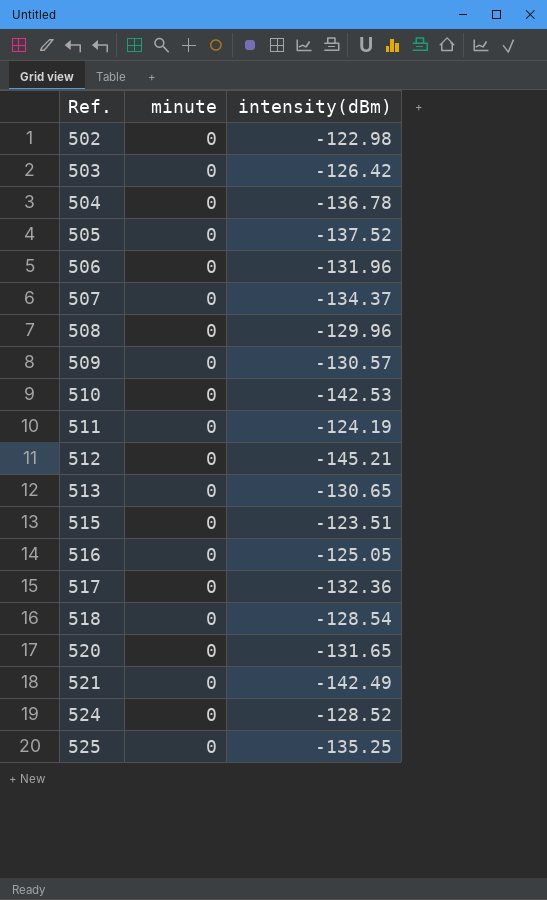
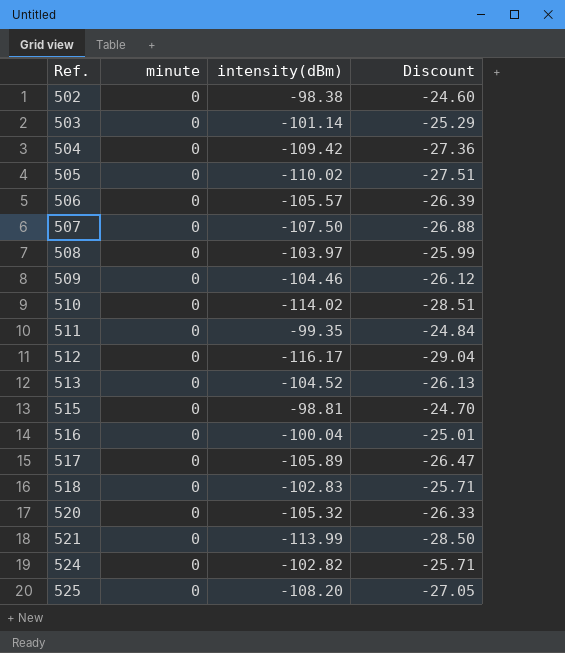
column Discount | formula: none -> [intensity(dBm)] * 0.25
502 | intensity(dBm): -122.98 -> -98.38
503 | intensity(dBm): -126.42 -> -101.14
504 | intensity(dBm): -136.78 -> -109.42
505 | intensity(dBm): -137.52 -> -110.02
506 | intensity(dBm): -131.96 -> -105.57
507 | intensity(dBm): -134.37 -> -107.50
508 | intensity(dBm): -129.96 -> -103.97
509 | intensity(dBm): -130.57 -> -104.46
510 | intensity(dBm): -142.53 -> -114.02
511 | intensity(dBm): -124.19 -> -99.35
512 | intensity(dBm): -145.21 -> -116.17
513 | intensity(dBm): -130.65 -> -104.52
515 | intensity(dBm): -123.51 -> -98.81
516 | intensity(dBm): -125.05 -> -100.04
517 | intensity(dBm): -132.36 -> -105.89
518 | intensity(dBm): -128.54 -> -102.83
520 | intensity(dBm): -131.65 -> -105.32
521 | intensity(dBm): -142.49 -> -113.99
524 | intensity(dBm): -128.52 -> -102.82
525 | intensity(dBm): -135.25 -> -108.20

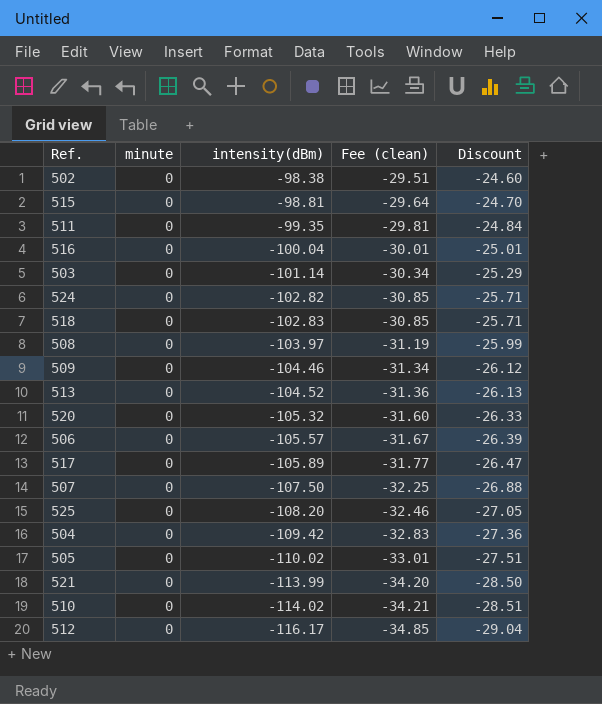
row order: Ref. ascending -> intensity(dBm) descending
column Fee (clean) | formula: none -> [intensity(dBm)] * 0.3

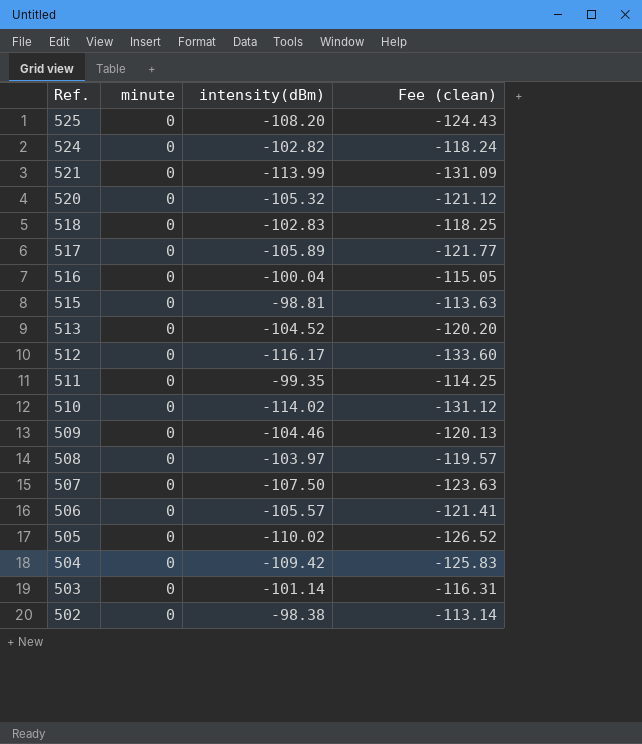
row order: intensity(dBm) descending -> Ref. descending
column Discount | formula: [intensity(dBm)] * 0.25 -> none
column Fee (clean) | formula: [intensity(dBm)] * 0.3 -> [intensity(dBm)] * 1.15

